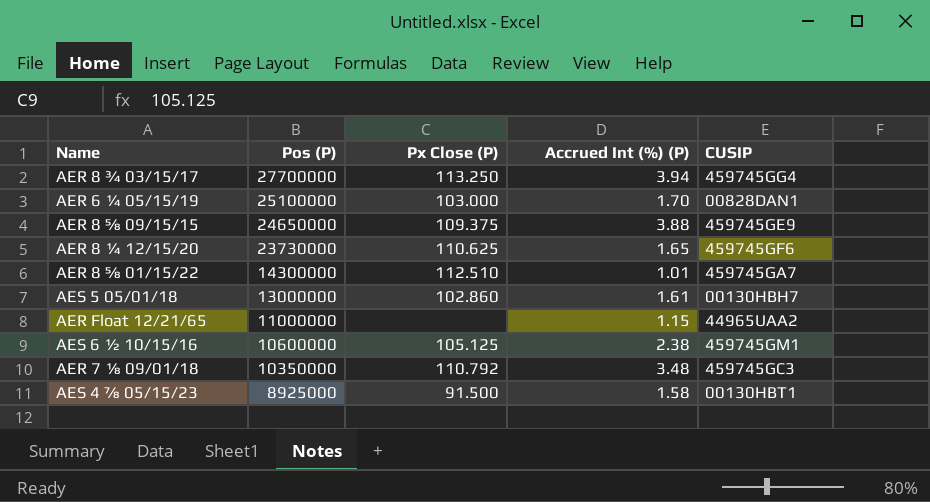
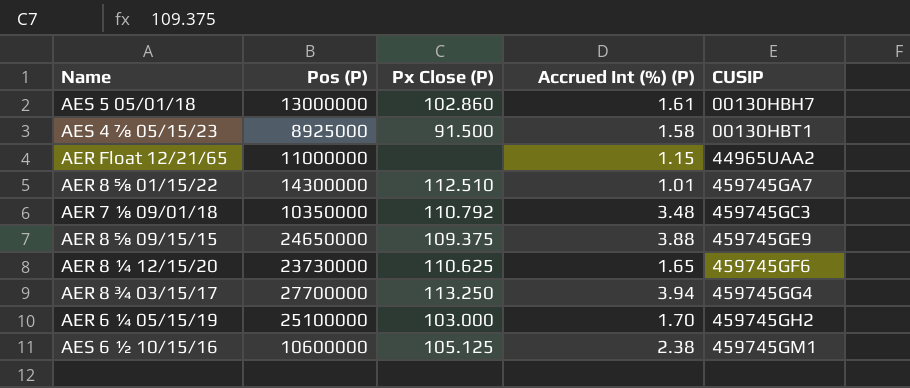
row order: Pos (P) descending -> CUSIP ascending
AER 6 ¼ 05/15/19 | CUSIP: 00828DAN1 -> 459745GH2

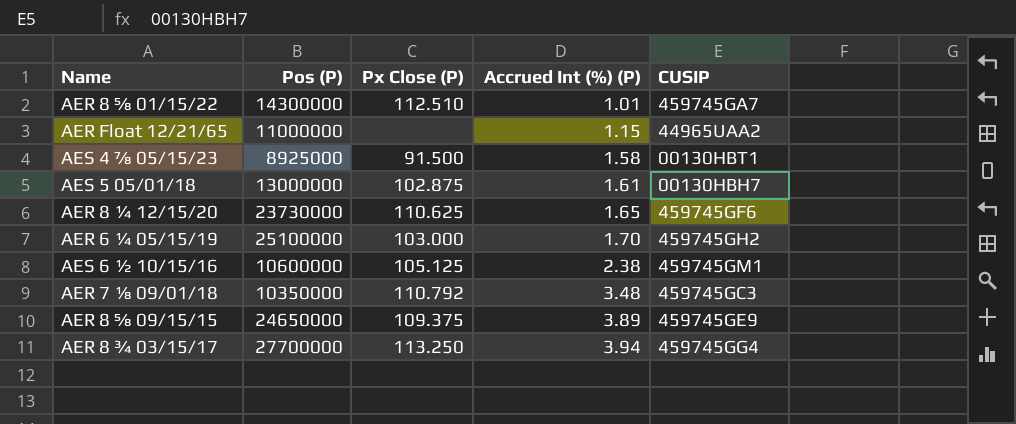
row order: CUSIP ascending -> Accrued Int (%) (P) ascending
AES 5 05/01/18 | Px Close (P): 102.860 -> 102.875
AER 8 ⅝ 09/15/15 | Accrued Int (%) (P): 3.88 -> 3.89

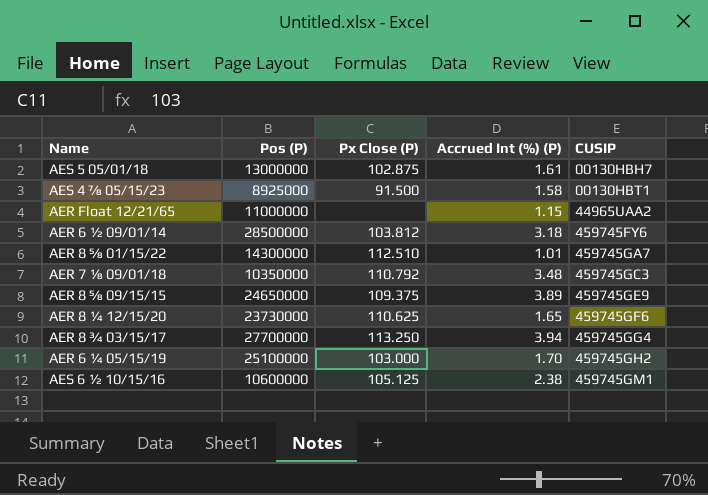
row order: Accrued Int (%) (P) ascending -> CUSIP ascending
row AER 6 ½ 09/01/14: none -> 28500000 | 103.812 | 3.18 | 459745FY6

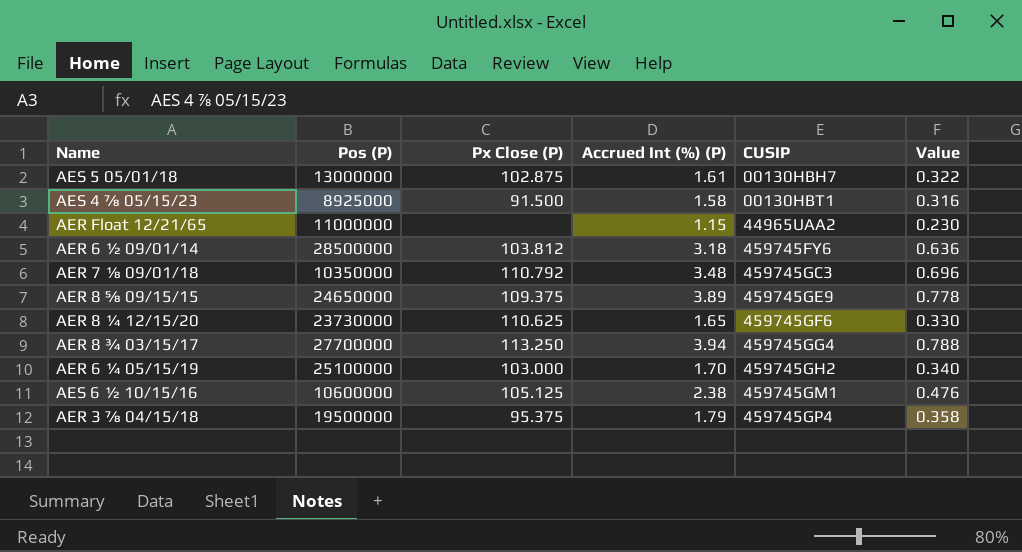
column Value | formula: none -> [Accrued Int (%) (P)] * 0.2
row AER 8 ⅝ 01/15/22: 14300000 | 112.510 | 1.01 | 459745GA7 -> none
row AER 3 ⅞ 04/15/18: none -> 19500000 | 95.375 | 1.79 | 459745GP4 | 0.358

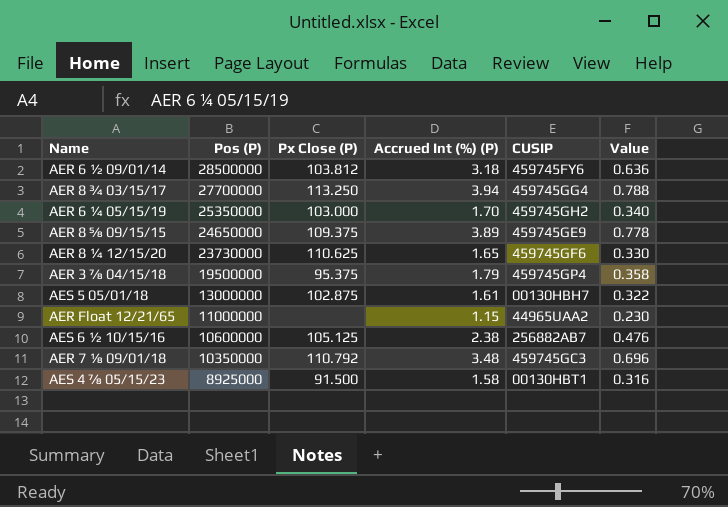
row order: CUSIP ascending -> Pos (P) descending
AER 6 ¼ 05/15/19 | Pos (P): 25100000 -> 25350000
AES 6 ½ 10/15/16 | CUSIP: 459745GM1 -> 256882AB7

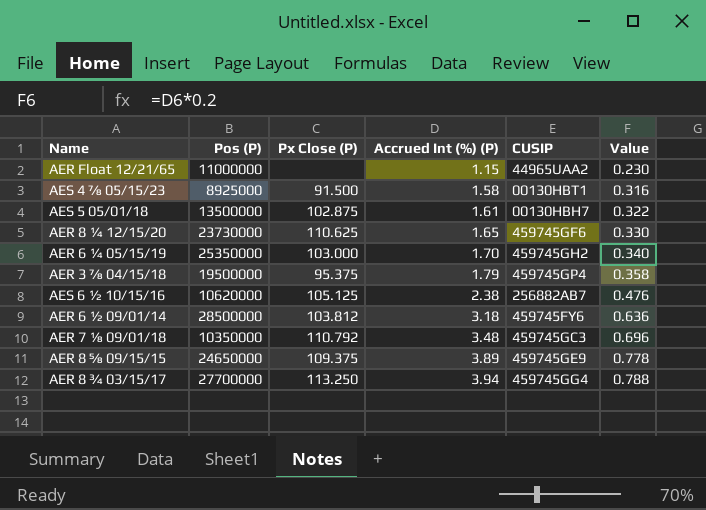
row order: Pos (P) descending -> Accrued Int (%) (P) ascending
AES 5 05/01/18 | Pos (P): 13000000 -> 13500000
AES 6 ½ 10/15/16 | Pos (P): 10600000 -> 10620000

